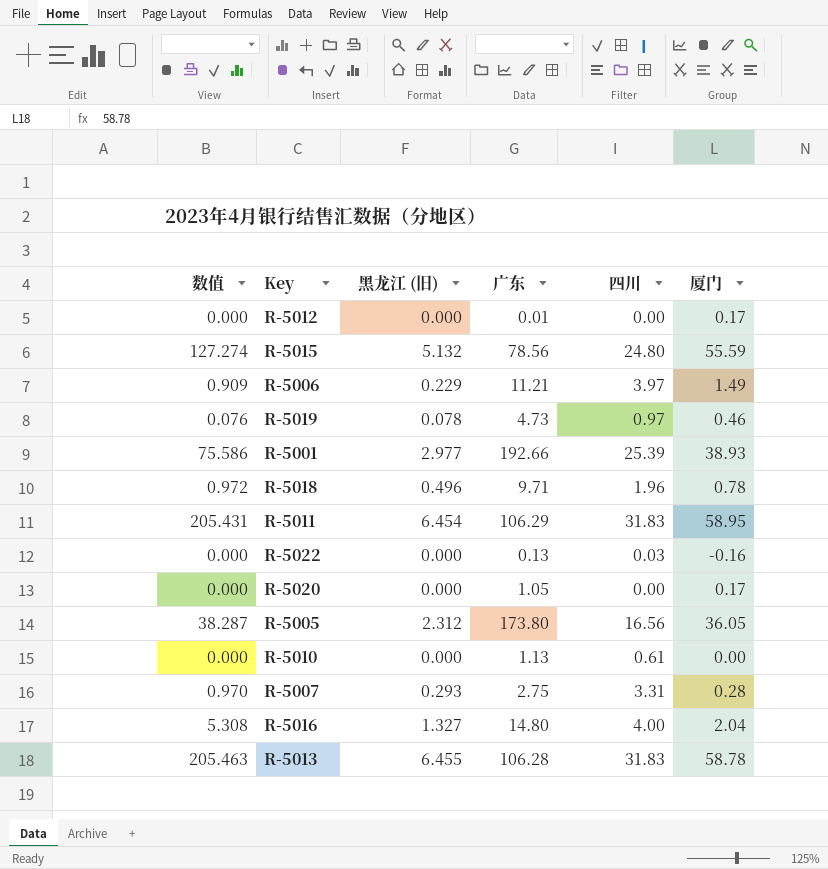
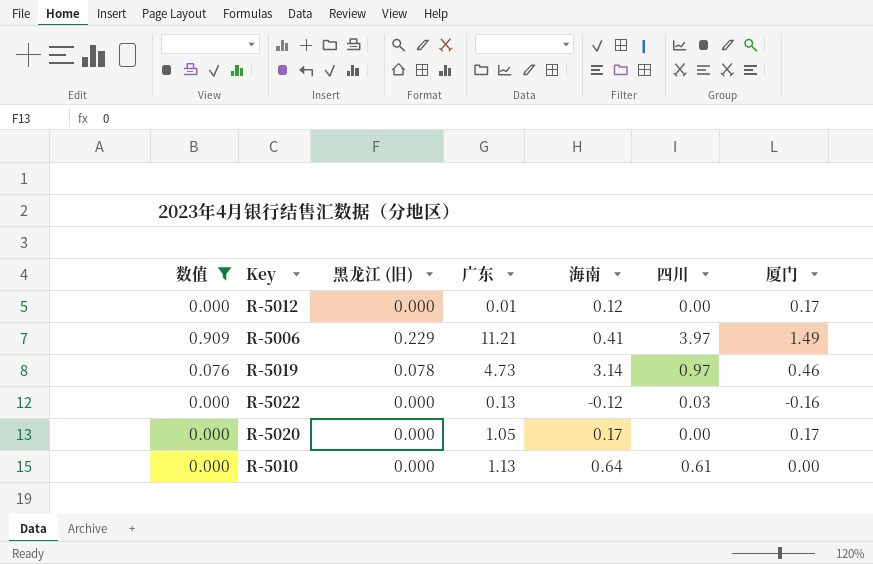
filter: none -> 数值 <= 0.909
column 海南 | position: none -> 5

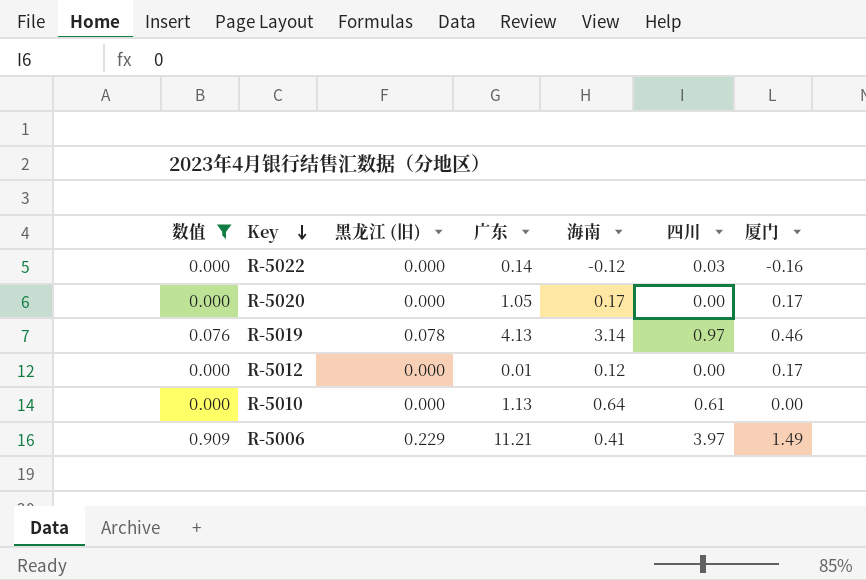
row order: none -> Key descending
R-5022 | 广东: 0.13 -> 0.14
R-5019 | 广东: 4.73 -> 4.13

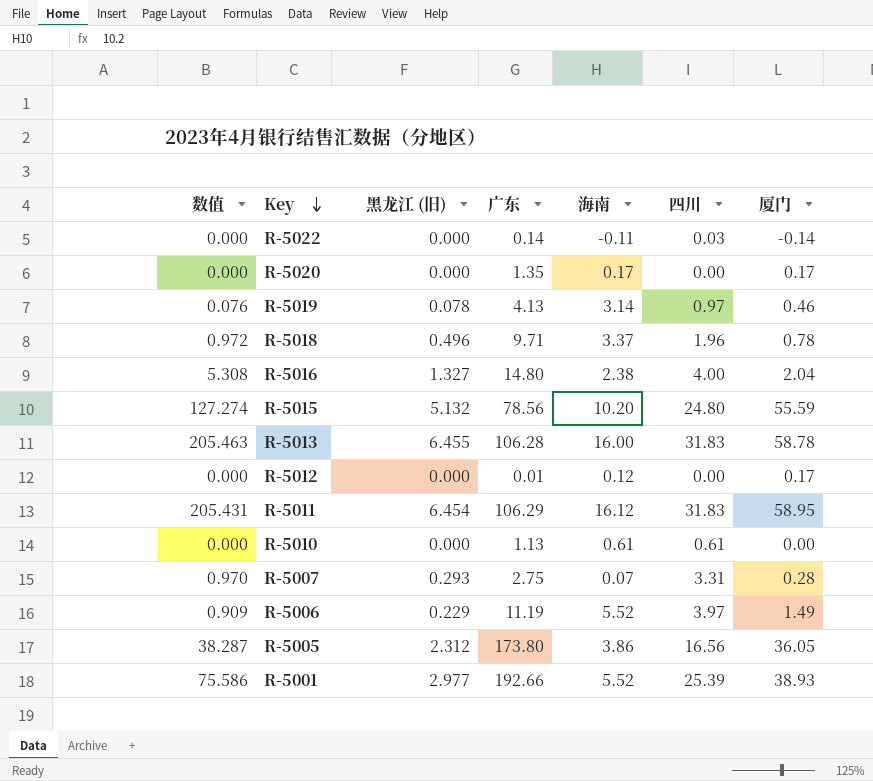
filter: 数值 <= 0.909 -> none
R-5022 | 海南: -0.12 -> -0.11
R-5022 | 厦门: -0.16 -> -0.14
R-5020 | 广东: 1.05 -> 1.35
R-5010 | 海南: 0.64 -> 0.61
R-5006 | 广东: 11.21 -> 11.19
R-5006 | 海南: 0.41 -> 5.52

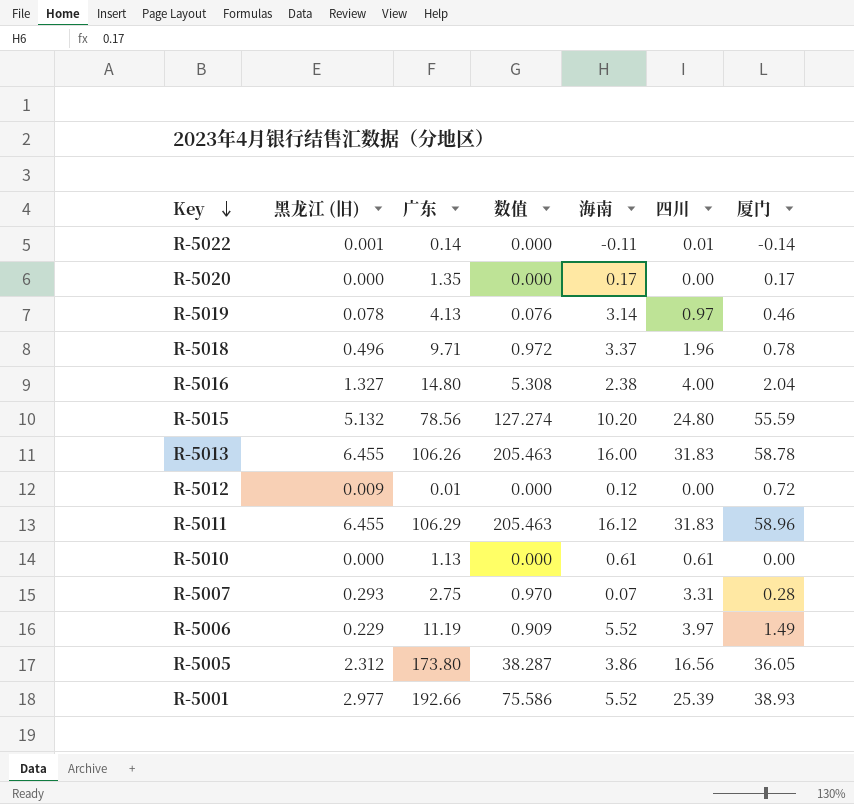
column 数值 | position: 1 -> 4
R-5022 | 黑龙江 (旧): 0.000 -> 0.001
R-5022 | 四川: 0.03 -> 0.01
R-5013 | 广东: 106.28 -> 106.26
R-5012 | 黑龙江 (旧): 0.000 -> 0.009
R-5012 | 厦门: 0.17 -> 0.72
R-5011 | 黑龙江 (旧): 6.454 -> 6.455
R-5011 | 数值: 205.431 -> 205.463
R-5011 | 厦门: 58.95 -> 58.96

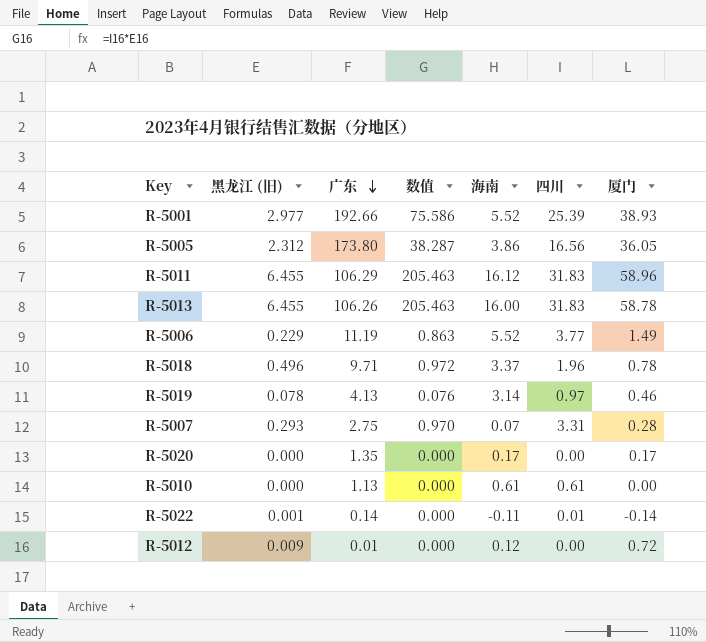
row order: Key descending -> 广东 descending
row R-5016: 1.327 | 14.80 | 5.308 | 2.38 | 4.00 | 2.04 -> none
row R-5015: 5.132 | 78.56 | 127.274 | 10.20 | 24.80 | 55.59 -> none
R-5006 | 数值: 0.909 -> 0.863
R-5006 | 四川: 3.97 -> 3.77

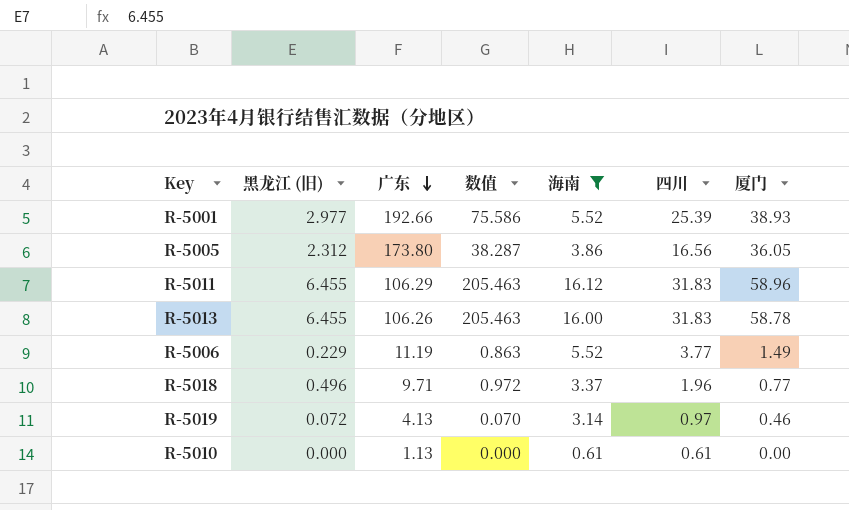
filter: none -> 海南 >= 0.61
R-5018 | 厦门: 0.78 -> 0.77
R-5019 | 黑龙江 (旧): 0.078 -> 0.072
R-5019 | 数值: 0.076 -> 0.070

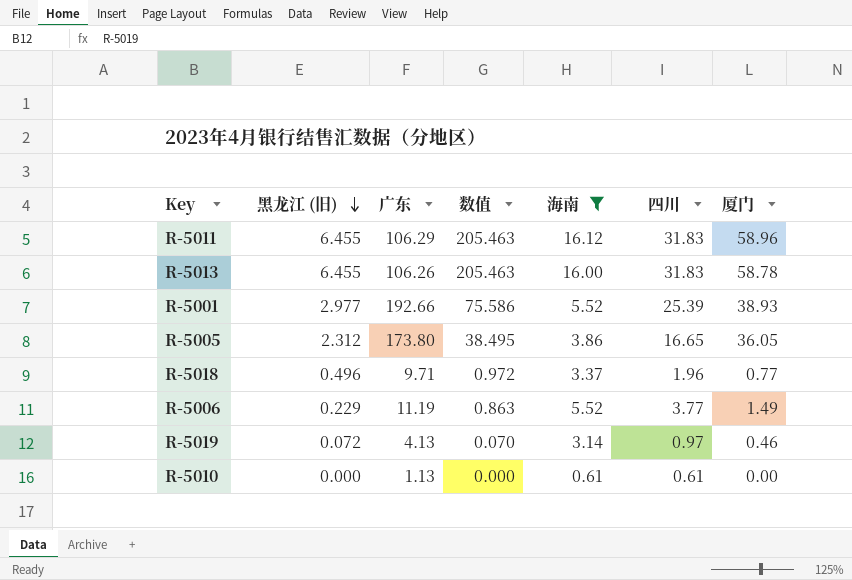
row order: 广东 descending -> 黑龙江 (旧) descending
R-5005 | 数值: 38.287 -> 38.495
R-5005 | 四川: 16.56 -> 16.65

